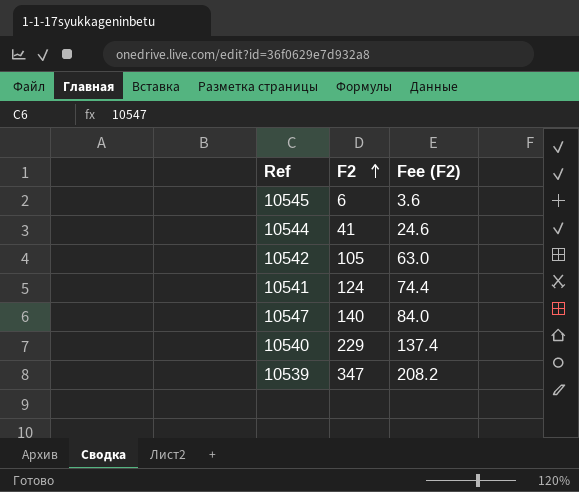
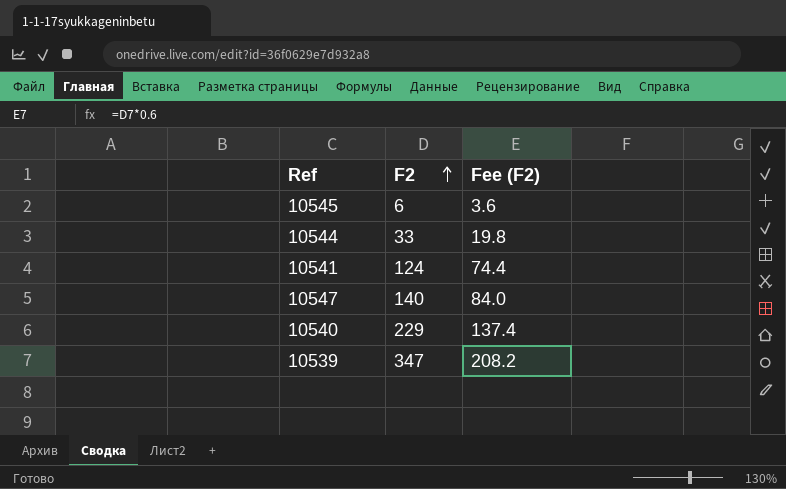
row 10542: 105 | 63.0 -> none
10544 | F2: 41 -> 33
10544 | Fee (F2): 24.6 -> 19.8

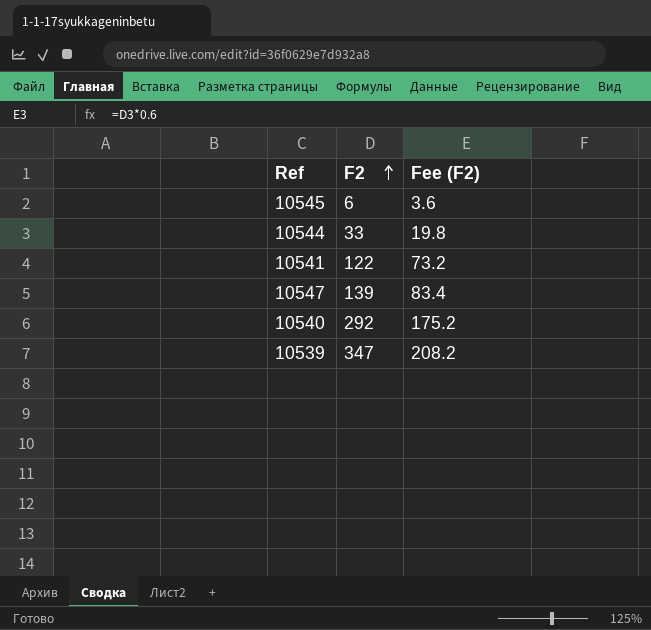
10541 | F2: 124 -> 122
10541 | Fee (F2): 74.4 -> 73.2
10547 | F2: 140 -> 139
10547 | Fee (F2): 84.0 -> 83.4
10540 | F2: 229 -> 292
10540 | Fee (F2): 137.4 -> 175.2

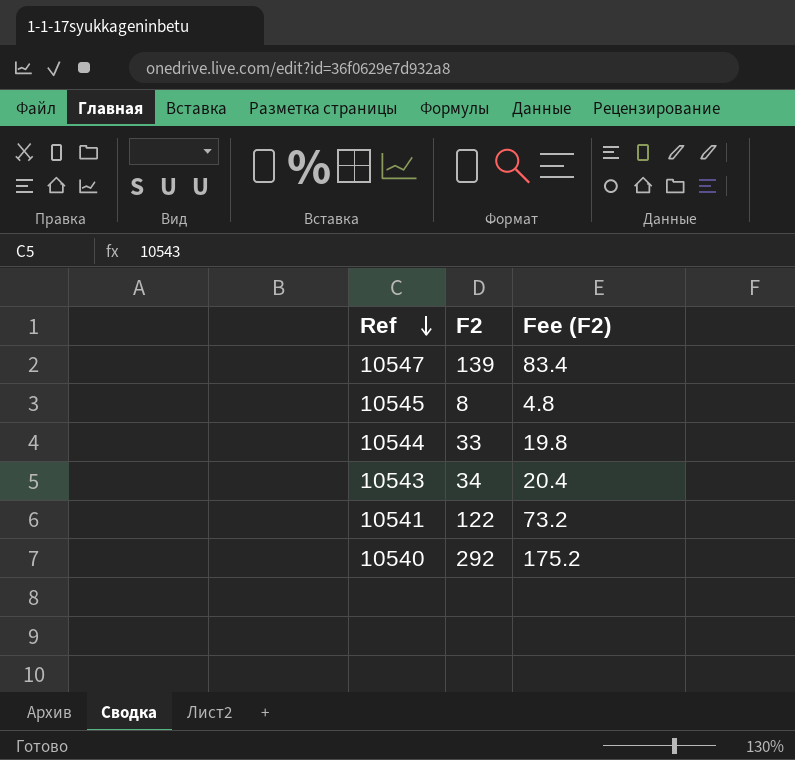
row order: F2 ascending -> Ref descending
row 10539: 347 | 208.2 -> none
10545 | F2: 6 -> 8
10545 | Fee (F2): 3.6 -> 4.8
row 10543: none -> 34 | 20.4

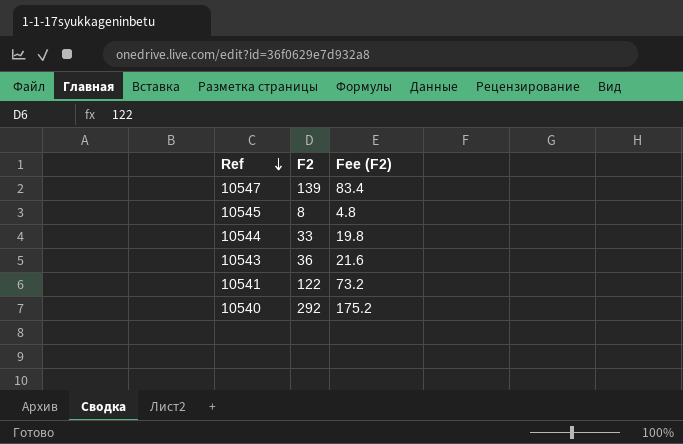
10543 | F2: 34 -> 36
10543 | Fee (F2): 20.4 -> 21.6

